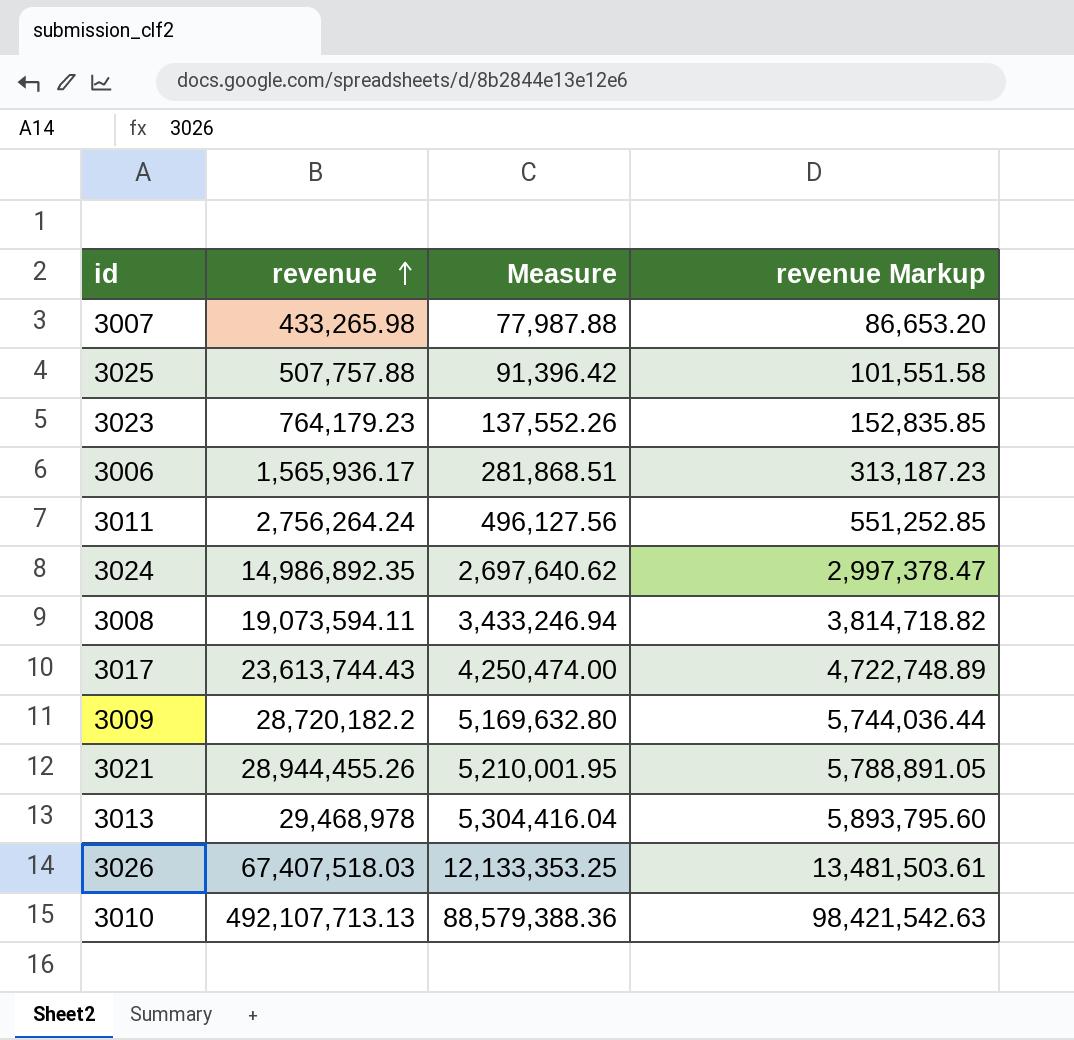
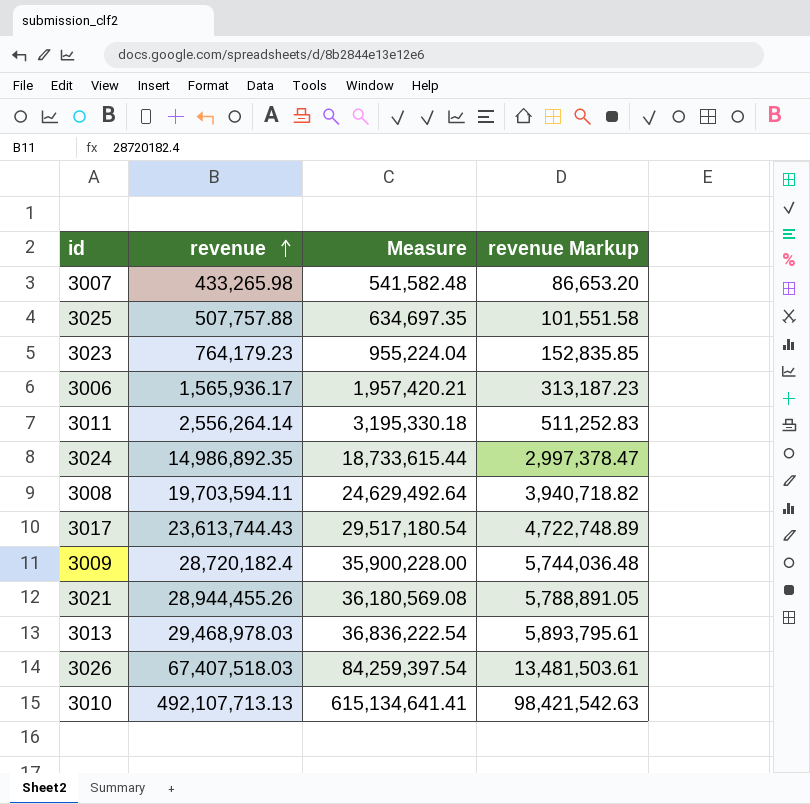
column Measure | formula: [revenue] * 0.18 -> [revenue] * 1.25
3011 | revenue: 2,756,264.24 -> 2,556,264.14
3011 | revenue Markup: 551,252.85 -> 511,252.83
3008 | revenue: 19,073,594.11 -> 19,703,594.11
3008 | revenue Markup: 3,814,718.82 -> 3,940,718.82
3009 | revenue: 28,720,182.2 -> 28,720,182.4
3009 | revenue Markup: 5,744,036.44 -> 5,744,036.48
3013 | revenue: 29,468,978 -> 29,468,978.03
3013 | revenue Markup: 5,893,795.60 -> 5,893,795.61

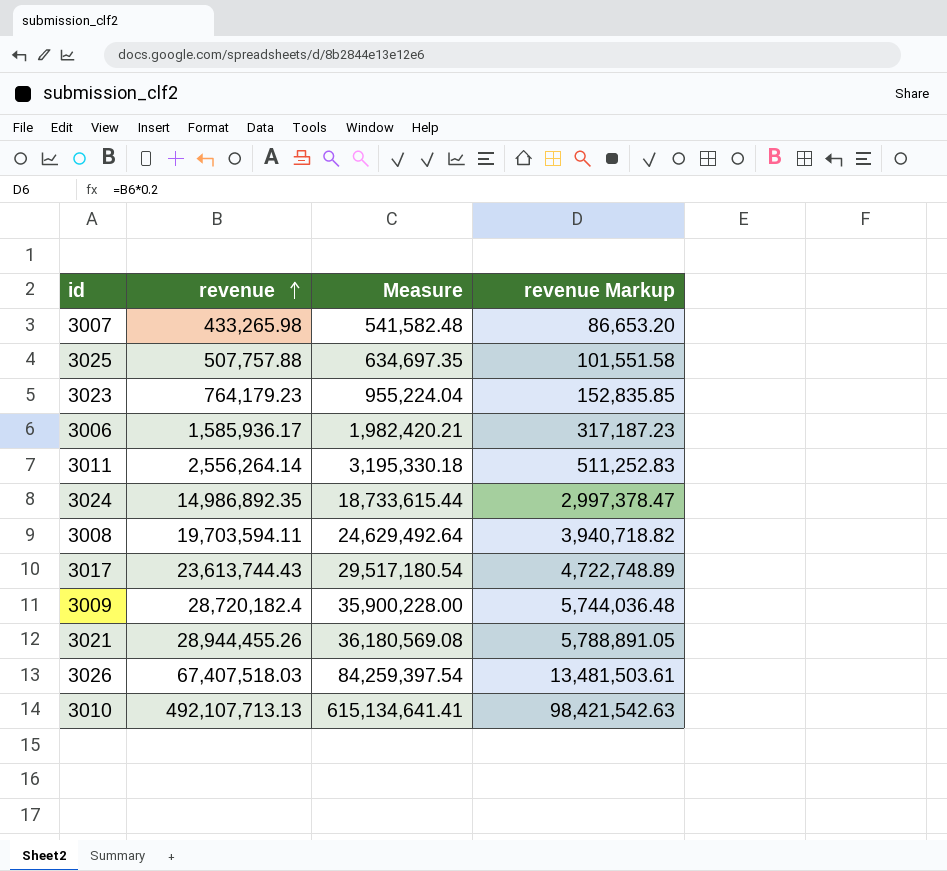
row 3013: 29,468,978.03 | 36,836,222.54 | 5,893,795.61 -> none
3006 | revenue: 1,565,936.17 -> 1,585,936.17
3006 | Measure: 1,957,420.21 -> 1,982,420.21
3006 | revenue Markup: 313,187.23 -> 317,187.23

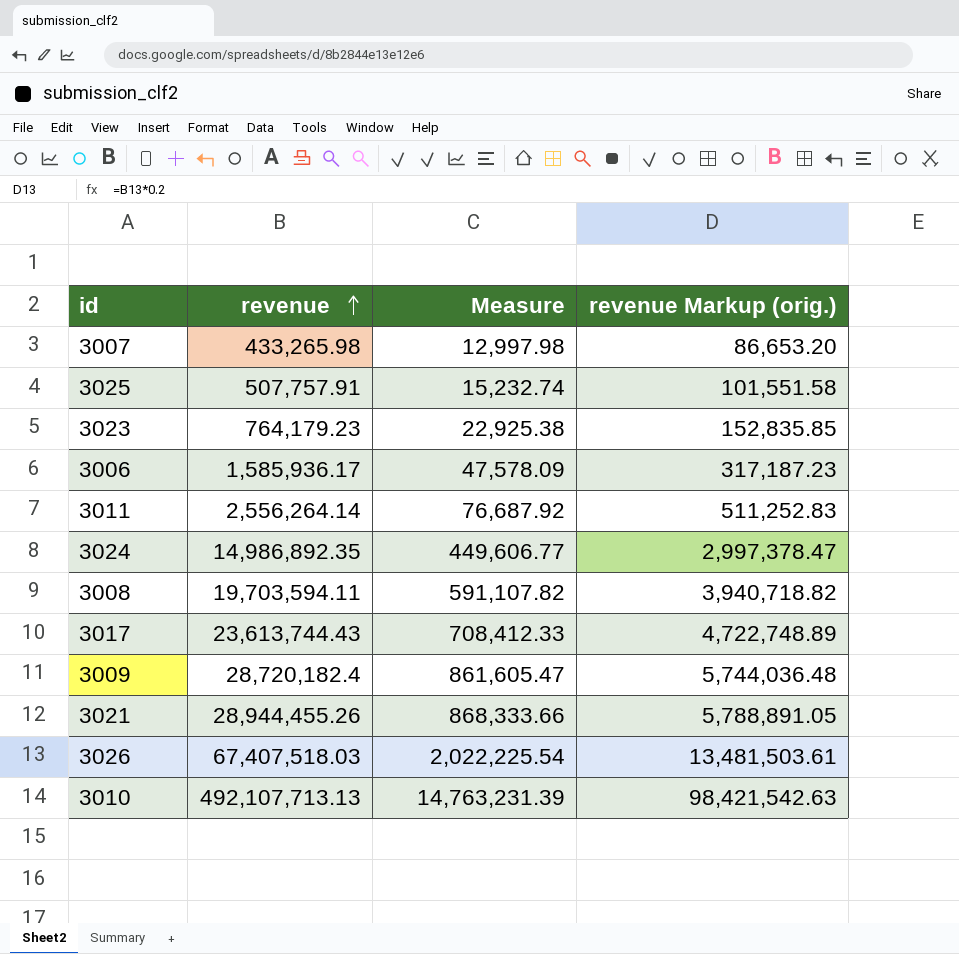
column Measure | formula: [revenue] * 1.25 -> [revenue] * 0.03
column name: revenue Markup -> revenue Markup (orig.)
3025 | revenue: 507,757.88 -> 507,757.91

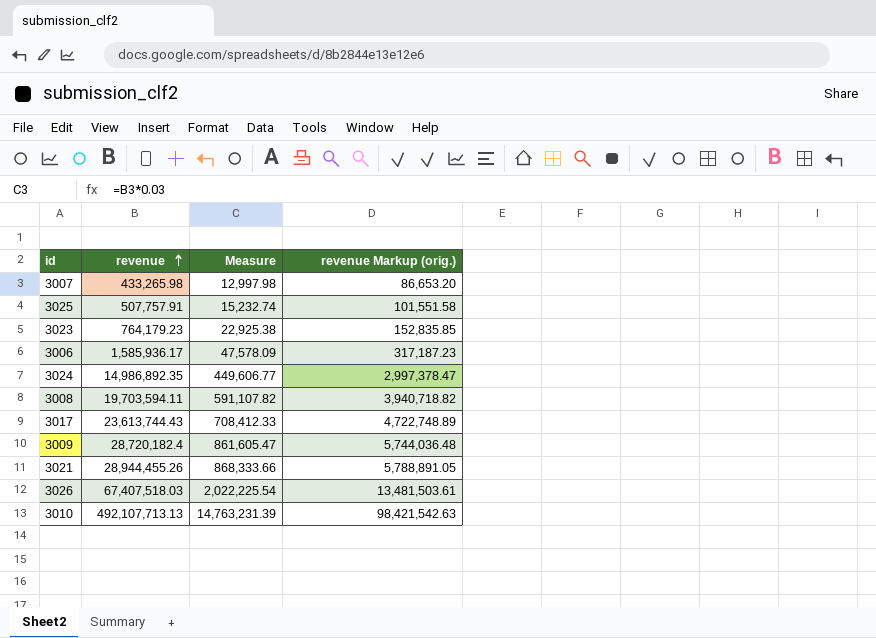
row 3011: 2,556,264.14 | 76,687.92 | 511,252.83 -> none

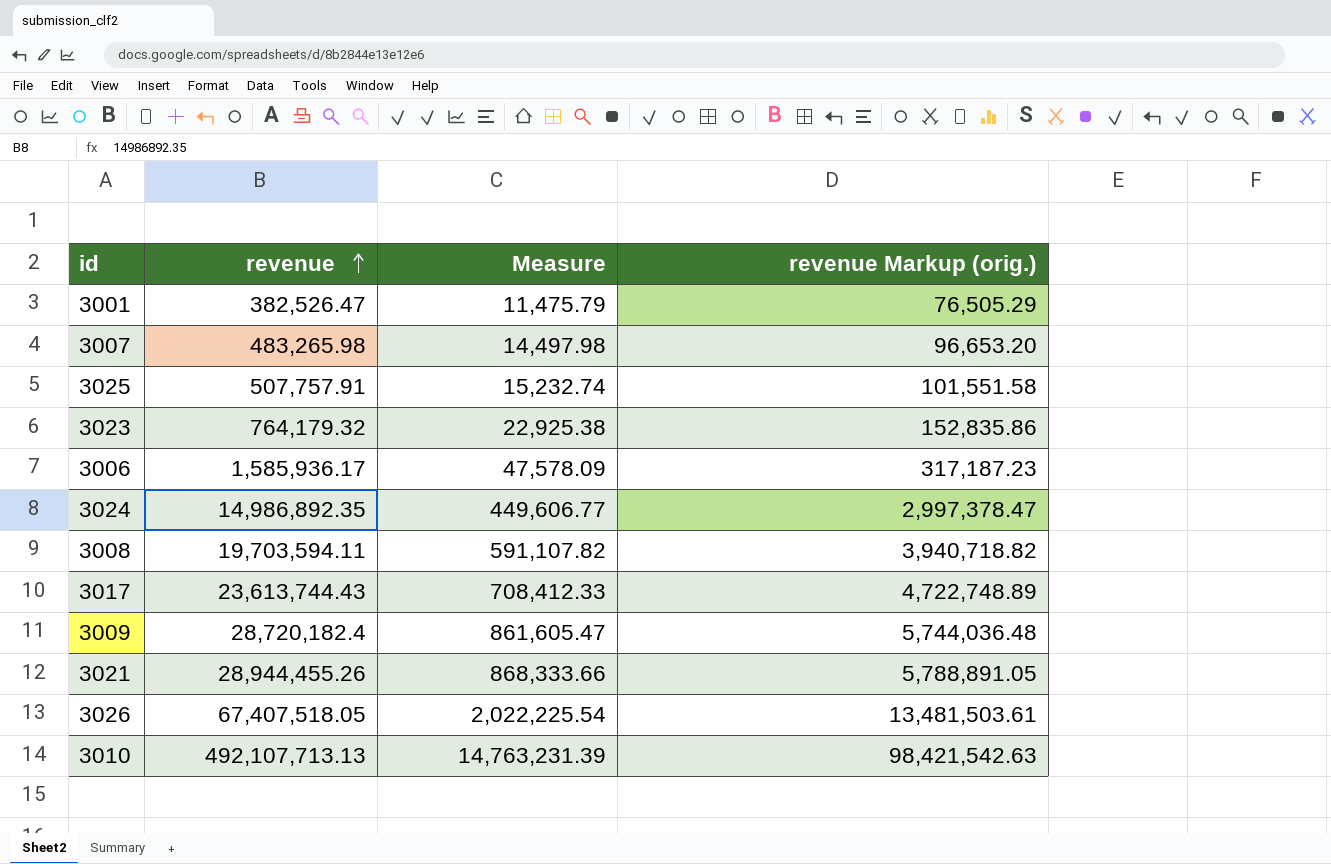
row 3001: none -> 382,526.47 | 11,475.79 | 76,505.29
3007 | revenue: 433,265.98 -> 483,265.98
3007 | Measure: 12,997.98 -> 14,497.98
3007 | revenue Markup (orig.): 86,653.20 -> 96,653.20
3023 | revenue: 764,179.23 -> 764,179.32
3023 | revenue Markup (orig.): 152,835.85 -> 152,835.86
3026 | revenue: 67,407,518.03 -> 67,407,518.05

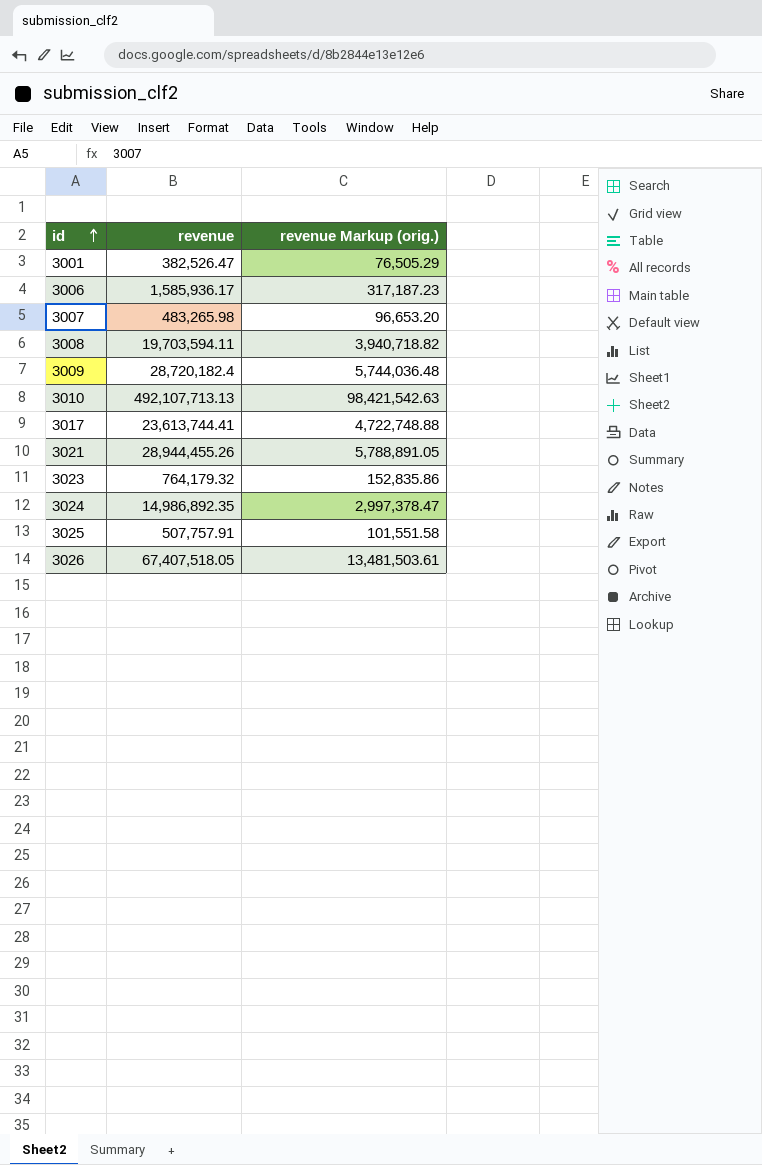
row order: revenue ascending -> id ascending
column Measure | formula: [revenue] * 0.03 -> none
3017 | revenue: 23,613,744.43 -> 23,613,744.41
3017 | revenue Markup (orig.): 4,722,748.89 -> 4,722,748.88

